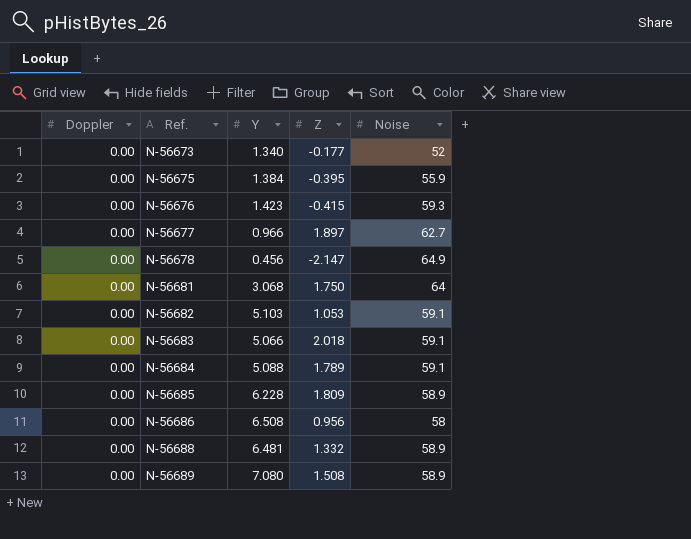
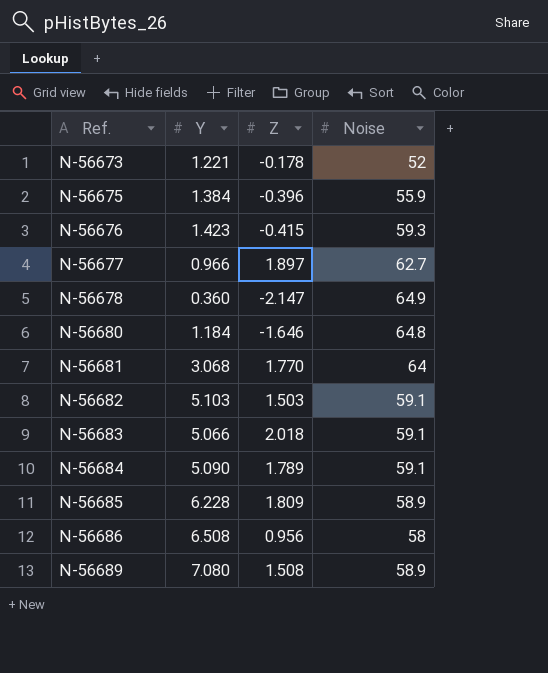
column Doppler | position: 1 -> none
row N-56688: 0.00 | 6.481 | 1.332 | 58.9 -> none
N-56673 | Y: 1.340 -> 1.221
N-56673 | Z: -0.177 -> -0.178
N-56675 | Z: -0.395 -> -0.396
N-56678 | Y: 0.456 -> 0.360
row N-56680: none -> 1.184 | -1.646 | 64.8
N-56681 | Z: 1.750 -> 1.770
N-56682 | Z: 1.053 -> 1.503
N-56684 | Y: 5.088 -> 5.090

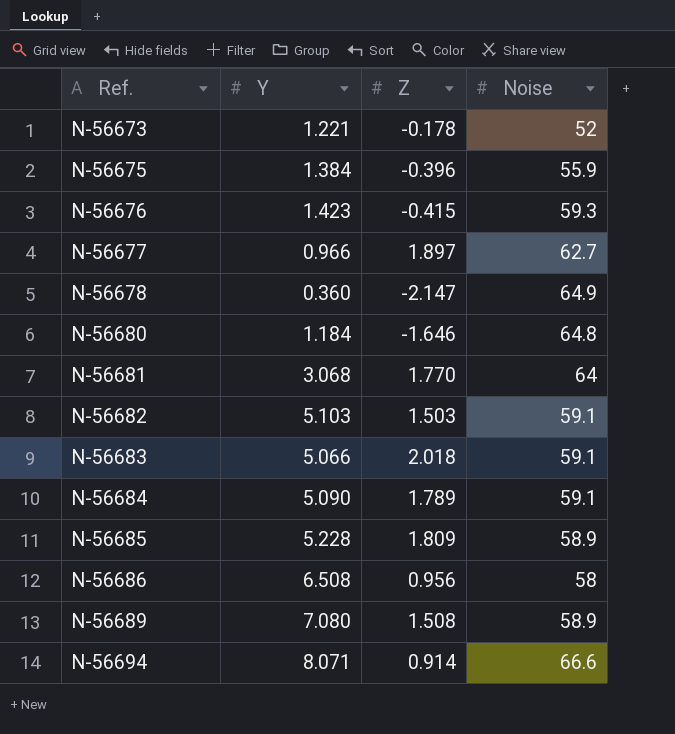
N-56685 | Y: 6.228 -> 5.228
row N-56694: none -> 8.071 | 0.914 | 66.6

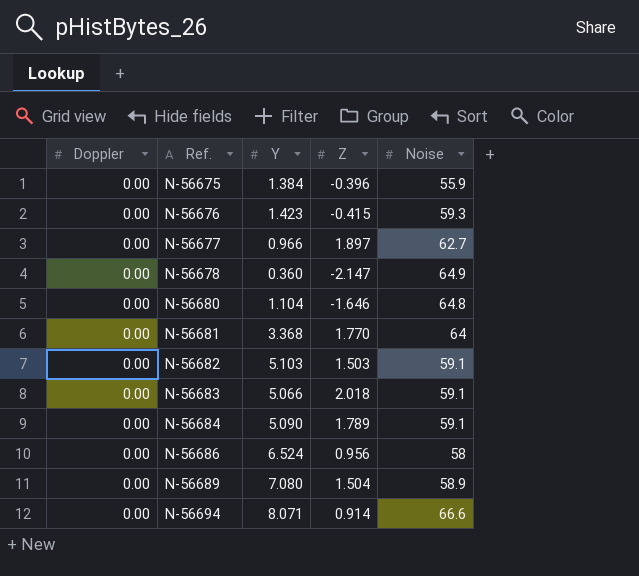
column Doppler | position: none -> 1
row N-56673: 1.221 | -0.178 | 52 -> none
row N-56685: 5.228 | 1.809 | 58.9 -> none
N-56680 | Y: 1.184 -> 1.104
N-56681 | Y: 3.068 -> 3.368
N-56686 | Y: 6.508 -> 6.524
N-56689 | Z: 1.508 -> 1.504

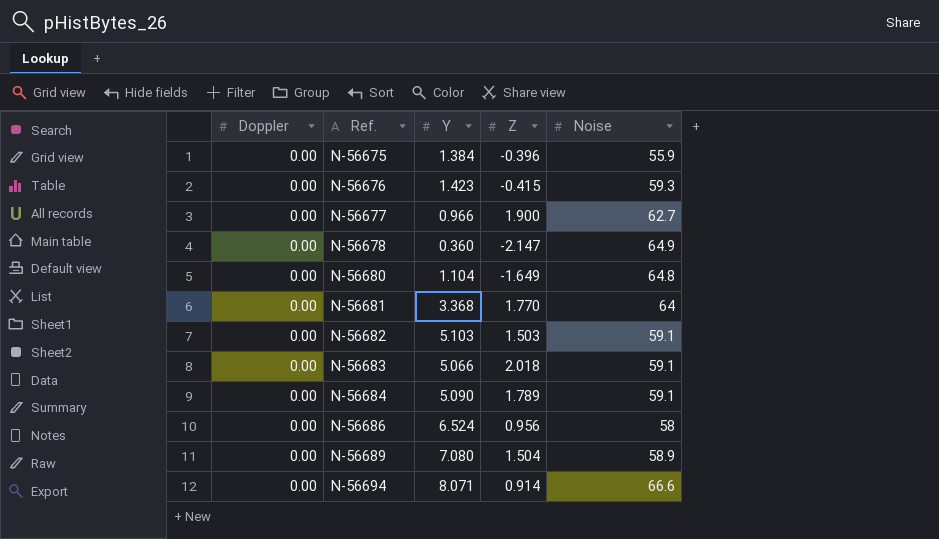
N-56677 | Z: 1.897 -> 1.900
N-56680 | Z: -1.646 -> -1.649

